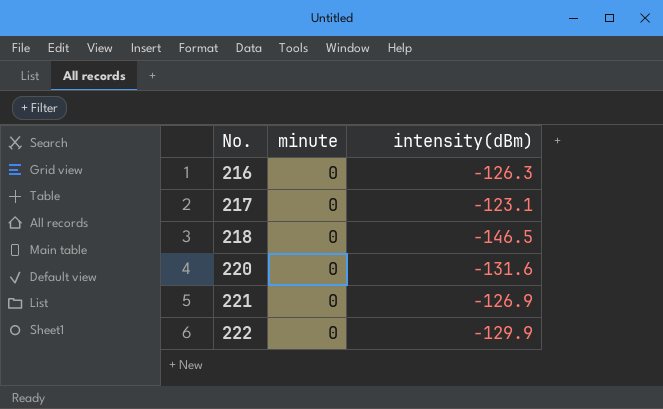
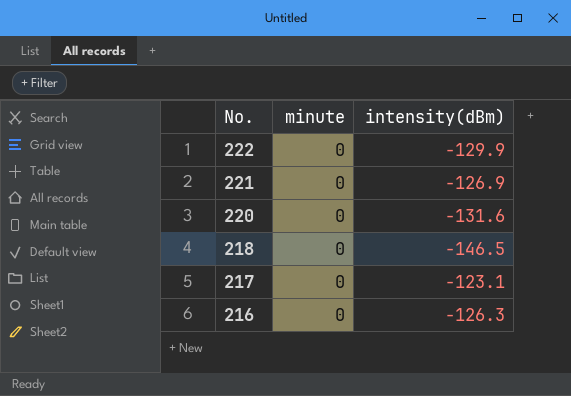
row order: No. ascending -> No. descending

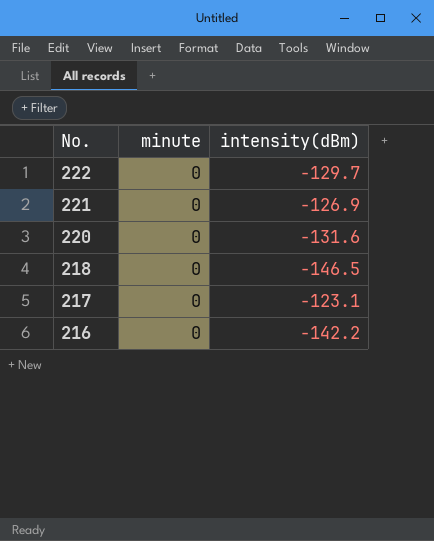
222 | intensity(dBm): -129.9 -> -129.7
216 | intensity(dBm): -126.3 -> -142.2

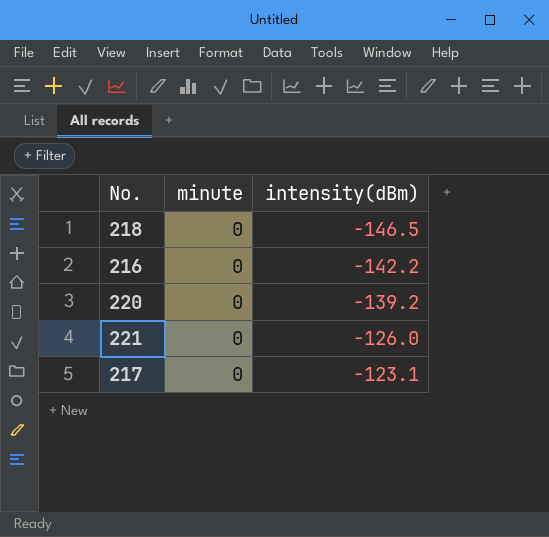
row order: No. descending -> intensity(dBm) ascending
row 222: 0 | -129.7 -> none
220 | intensity(dBm): -131.6 -> -139.2
221 | intensity(dBm): -126.9 -> -126.0

